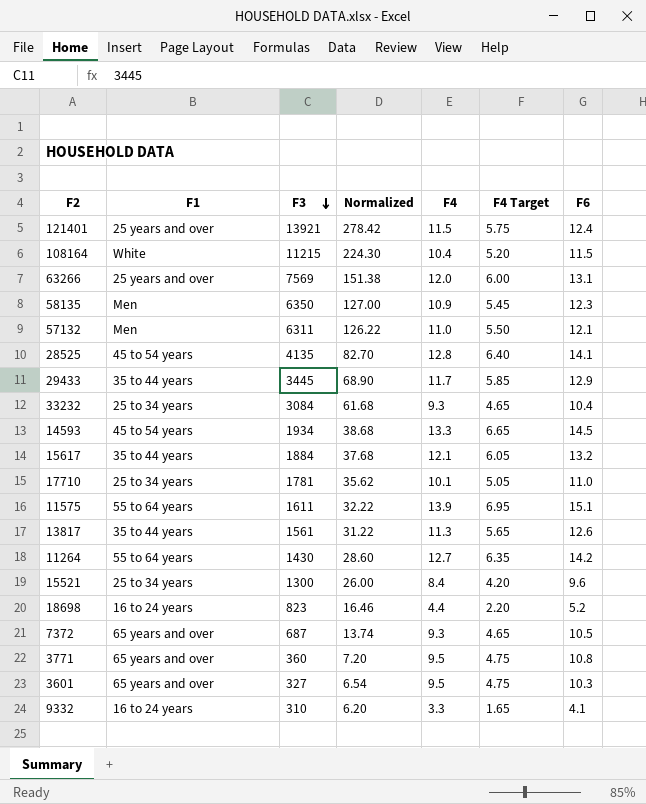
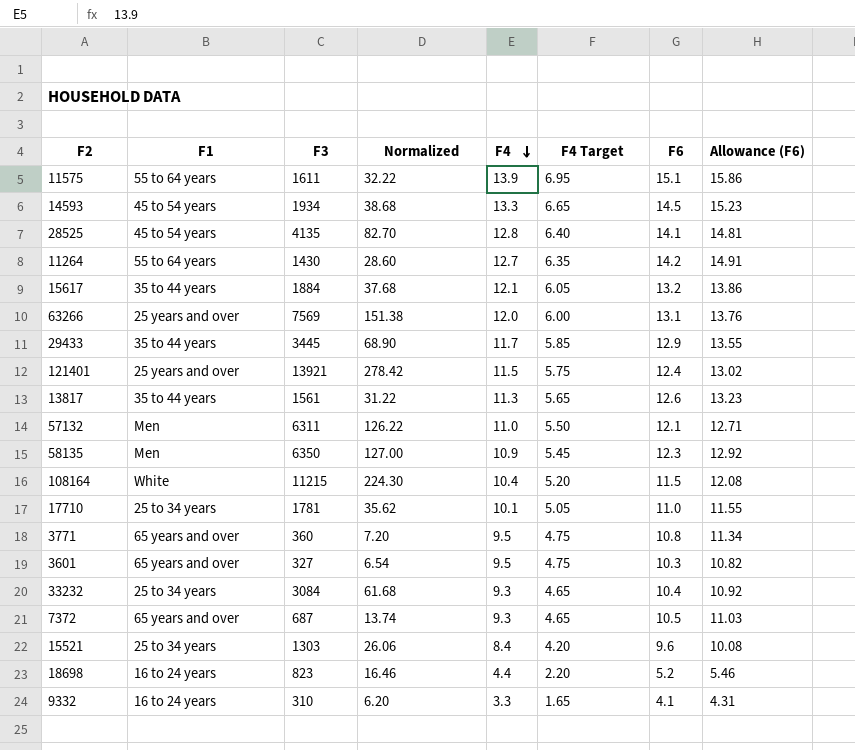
row order: F3 descending -> F4 descending
column Allowance (F6) | formula: none -> [F6] * 1.05
15521 | F3: 1300 -> 1303
15521 | Normalized: 26.00 -> 26.06

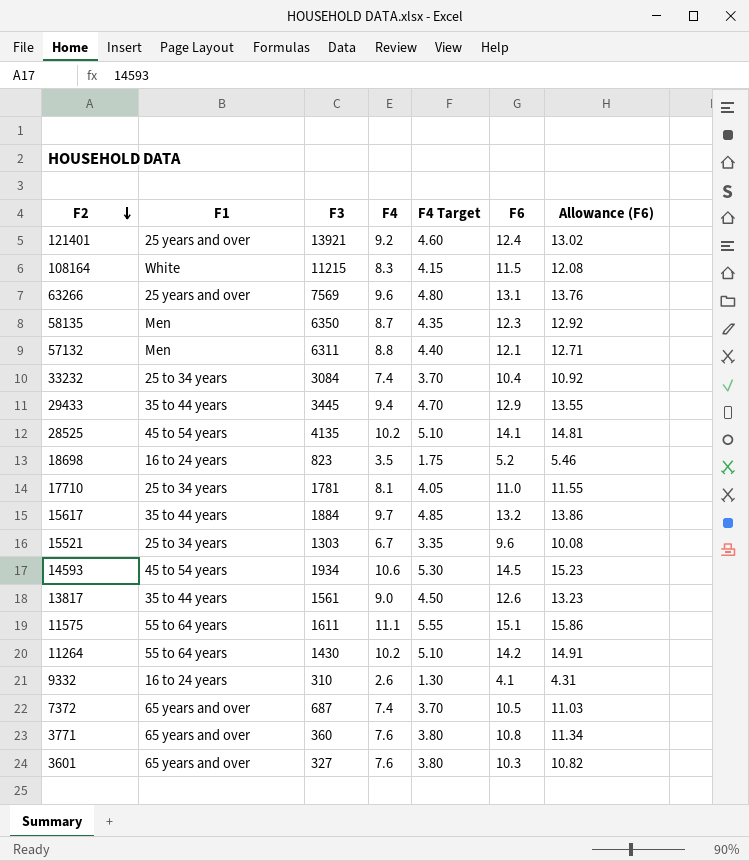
row order: F4 descending -> F2 descending
column Normalized | formula: [F3] * 0.02 -> none
121401 | F4: 11.5 -> 9.2
121401 | F4 Target: 5.75 -> 4.60
108164 | F4: 10.4 -> 8.3
108164 | F4 Target: 5.20 -> 4.15
63266 | F4: 12.0 -> 9.6
63266 | F4 Target: 6.00 -> 4.80
58135 | F4: 10.9 -> 8.7
58135 | F4 Target: 5.45 -> 4.35
57132 | F4: 11.0 -> 8.8
57132 | F4 Target: 5.50 -> 4.40
33232 | F4: 9.3 -> 7.4
33232 | F4 Target: 4.65 -> 3.70
29433 | F4: 11.7 -> 9.4
29433 | F4 Target: 5.85 -> 4.70
28525 | F4: 12.8 -> 10.2
28525 | F4 Target: 6.40 -> 5.10
18698 | F4: 4.4 -> 3.5
18698 | F4 Target: 2.20 -> 1.75
17710 | F4: 10.1 -> 8.1
17710 | F4 Target: 5.05 -> 4.05
15617 | F4: 12.1 -> 9.7
15617 | F4 Target: 6.05 -> 4.85
15521 | F4: 8.4 -> 6.7
15521 | F4 Target: 4.20 -> 3.35
14593 | F4: 13.3 -> 10.6
14593 | F4 Target: 6.65 -> 5.30
13817 | F4: 11.3 -> 9.0
13817 | F4 Target: 5.65 -> 4.50
11575 | F4: 13.9 -> 11.1
11575 | F4 Target: 6.95 -> 5.55
11264 | F4: 12.7 -> 10.2
11264 | F4 Target: 6.35 -> 5.10
9332 | F4: 3.3 -> 2.6
9332 | F4 Target: 1.65 -> 1.30
7372 | F4: 9.3 -> 7.4
7372 | F4 Target: 4.65 -> 3.70
3771 | F4: 9.5 -> 7.6
3771 | F4 Target: 4.75 -> 3.80
3601 | F4: 9.5 -> 7.6
3601 | F4 Target: 4.75 -> 3.80

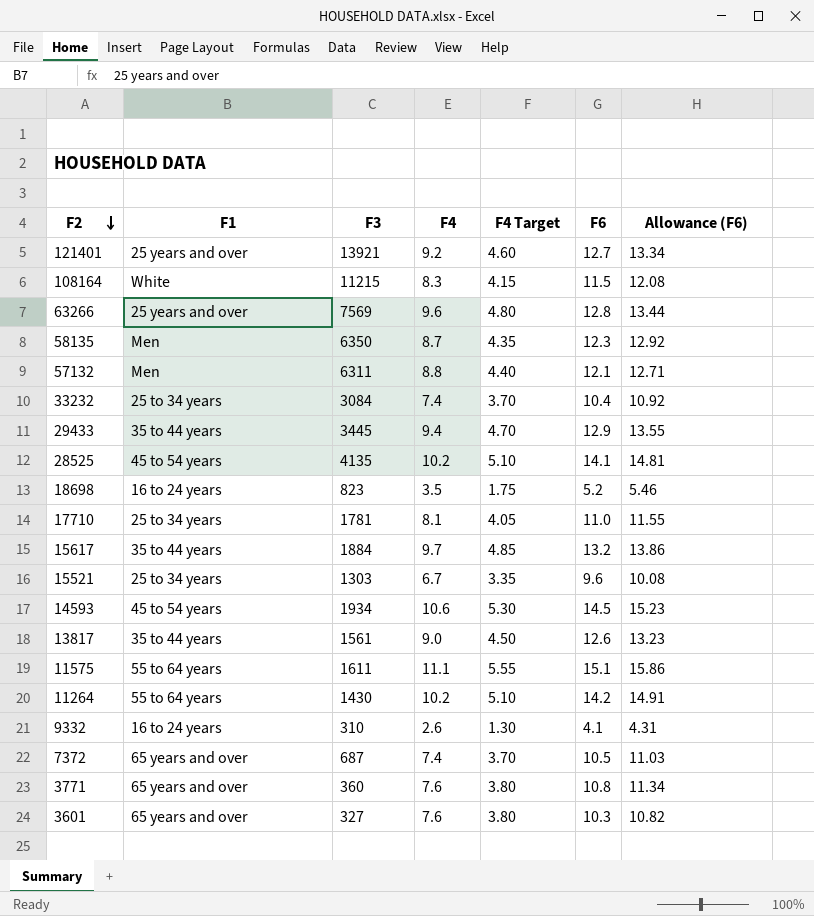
121401 | F6: 12.4 -> 12.7
121401 | Allowance (F6): 13.02 -> 13.34
63266 | F6: 13.1 -> 12.8
63266 | Allowance (F6): 13.76 -> 13.44

